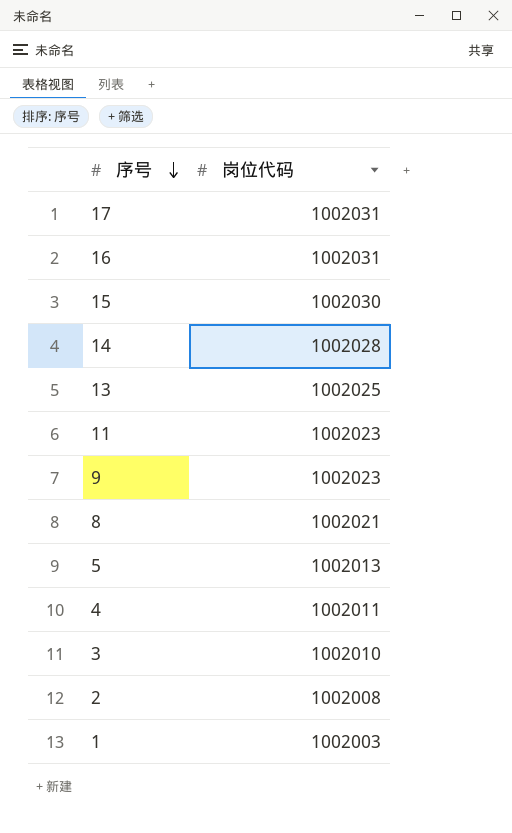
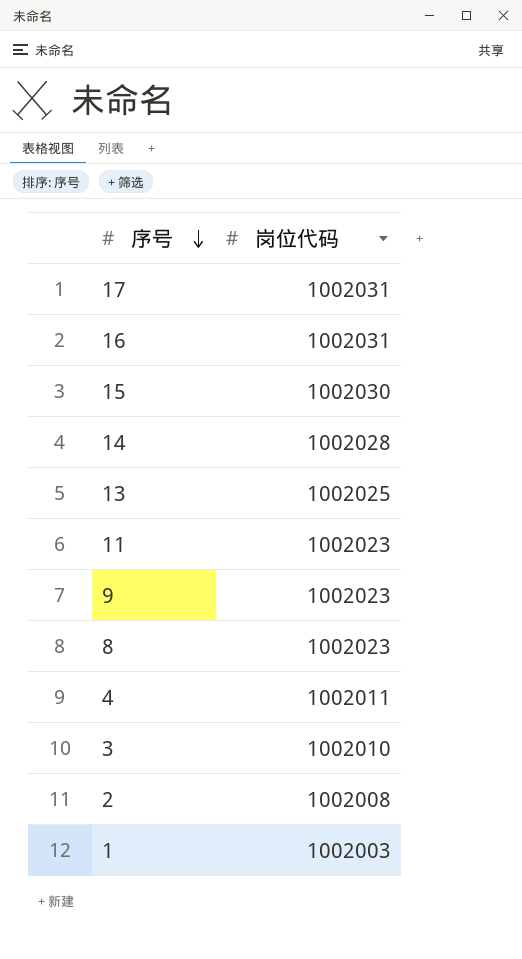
row 5: 1002013 -> none
8 | 岗位代码: 1002021 -> 1002023

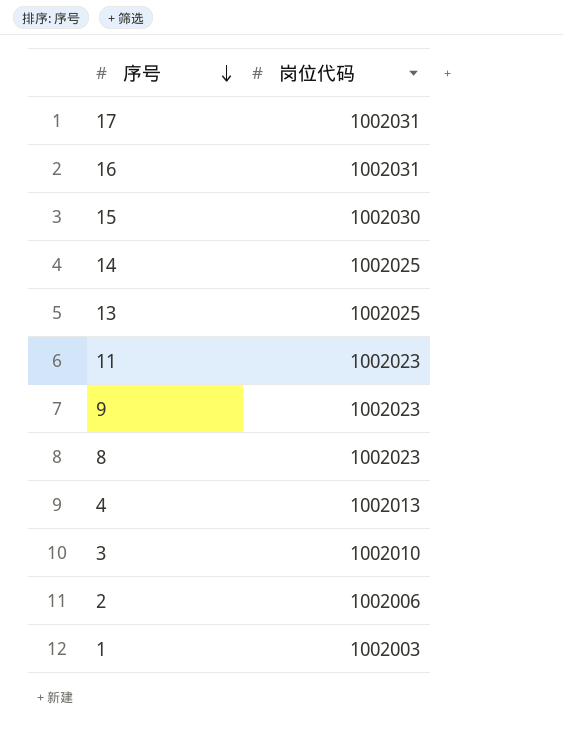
14 | 岗位代码: 1002028 -> 1002025
4 | 岗位代码: 1002011 -> 1002013
2 | 岗位代码: 1002008 -> 1002006

